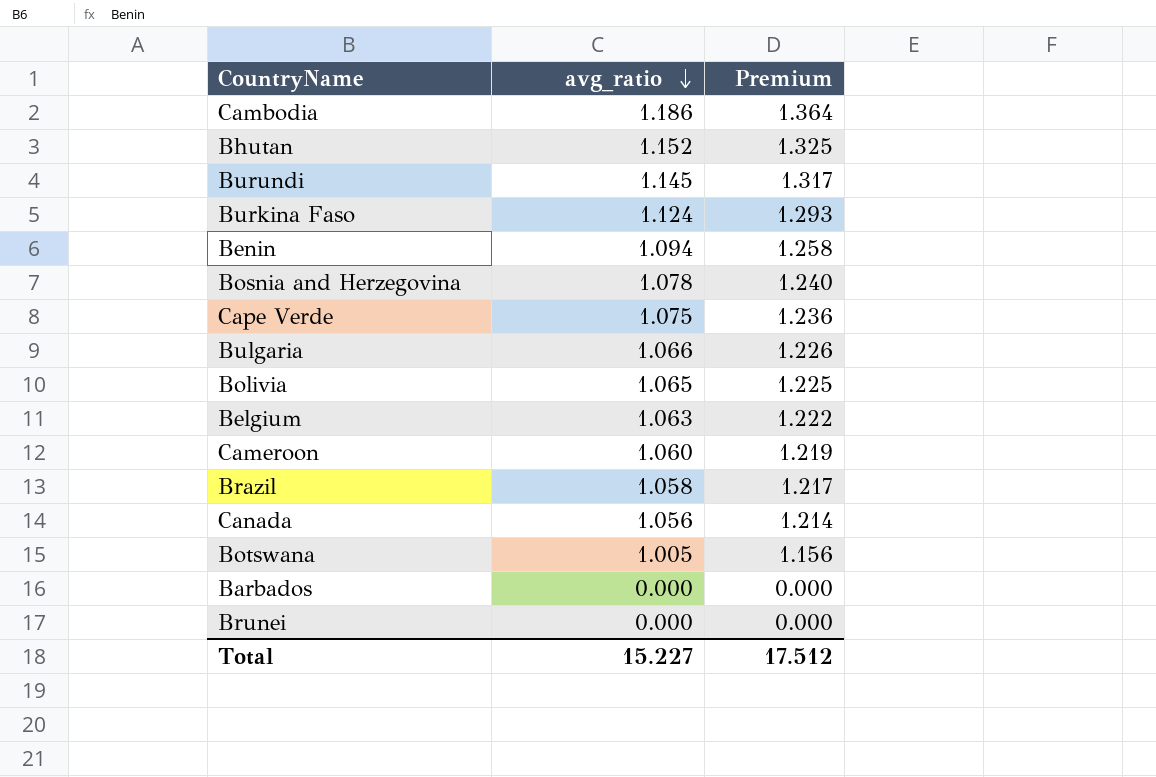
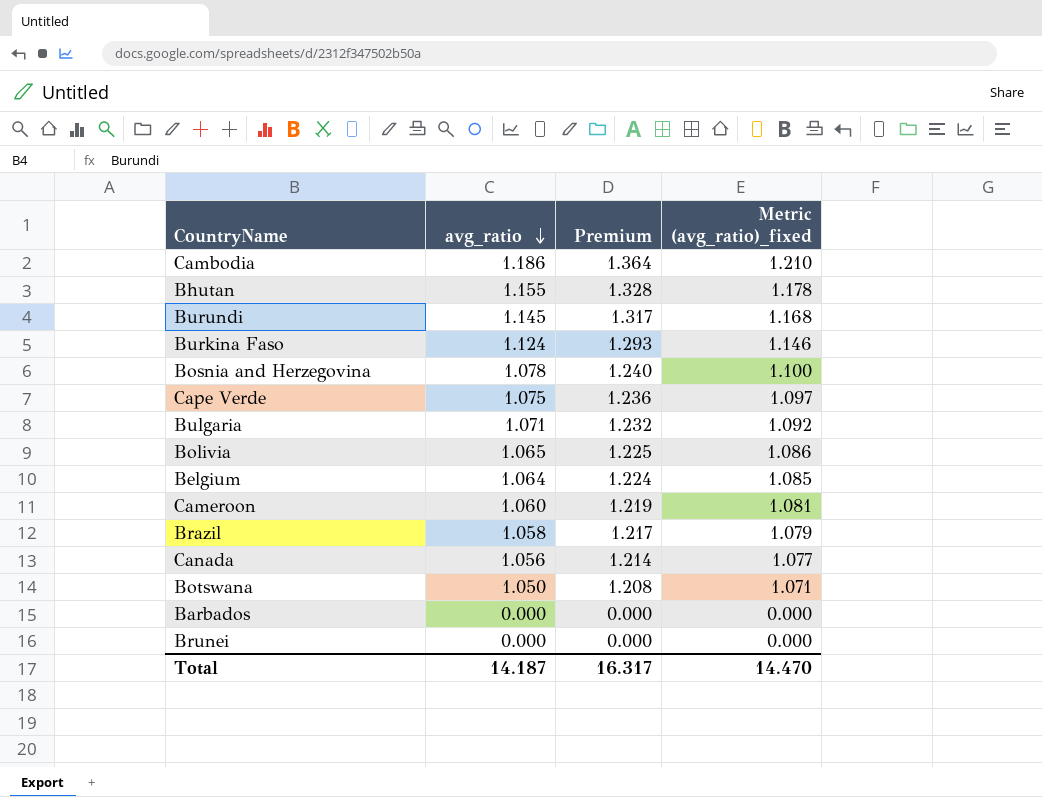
column Metric (avg_ratio)_fixed | formula: none -> [avg_ratio] * 1.02
row Benin: 1.094 | 1.258 -> none
Bhutan | avg_ratio: 1.152 -> 1.155
Bhutan | Premium: 1.325 -> 1.328
Bulgaria | avg_ratio: 1.066 -> 1.071
Bulgaria | Premium: 1.226 -> 1.232
Belgium | avg_ratio: 1.063 -> 1.064
Belgium | Premium: 1.222 -> 1.224
Botswana | avg_ratio: 1.005 -> 1.050
Botswana | Premium: 1.156 -> 1.208
Total | avg_ratio: 15.227 -> 14.187
Total | Premium: 17.512 -> 16.317

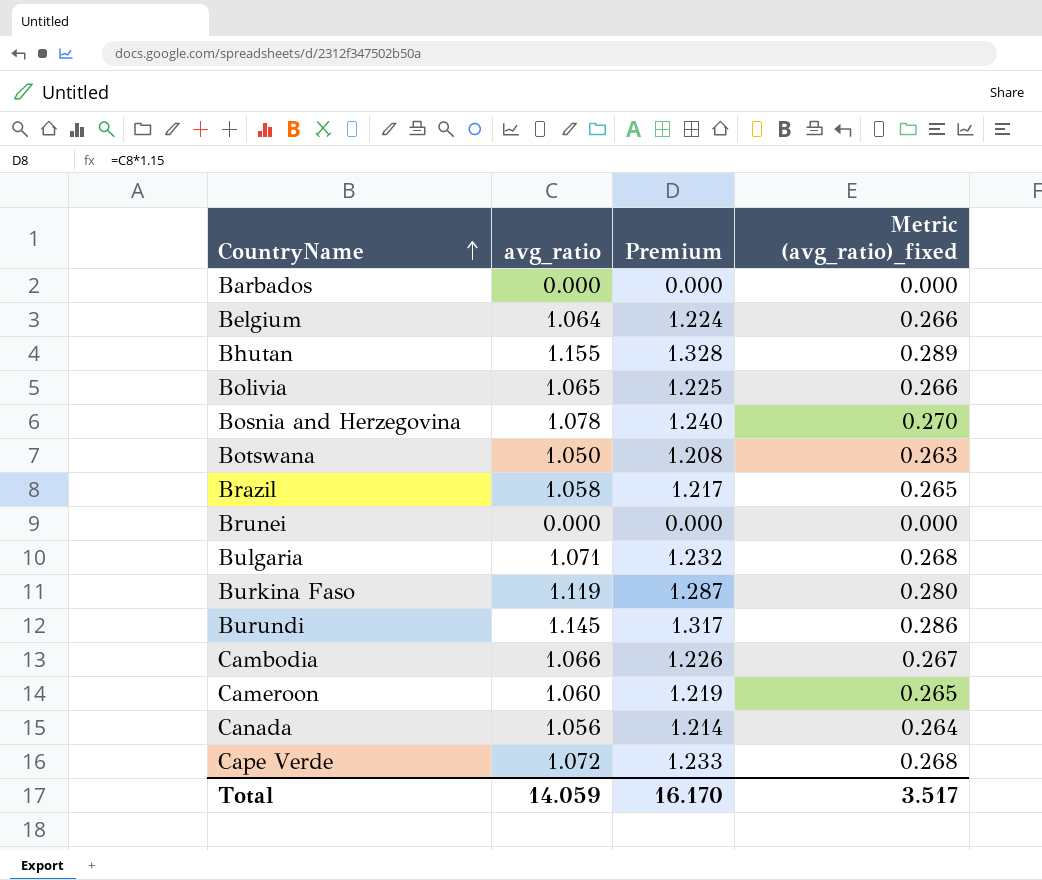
row order: avg_ratio descending -> CountryName ascending
column Metric (avg_ratio)_fixed | formula: [avg_ratio] * 1.02 -> [avg_ratio] * 0.25
Burkina Faso | avg_ratio: 1.124 -> 1.119
Burkina Faso | Premium: 1.293 -> 1.287
Cambodia | avg_ratio: 1.186 -> 1.066
Cambodia | Premium: 1.364 -> 1.226
Cape Verde | avg_ratio: 1.075 -> 1.072
Cape Verde | Premium: 1.236 -> 1.233
Total | avg_ratio: 14.187 -> 14.059
Total | Premium: 16.317 -> 16.170
Total | Metric (avg_ratio)_fixed: 14.470 -> 3.517

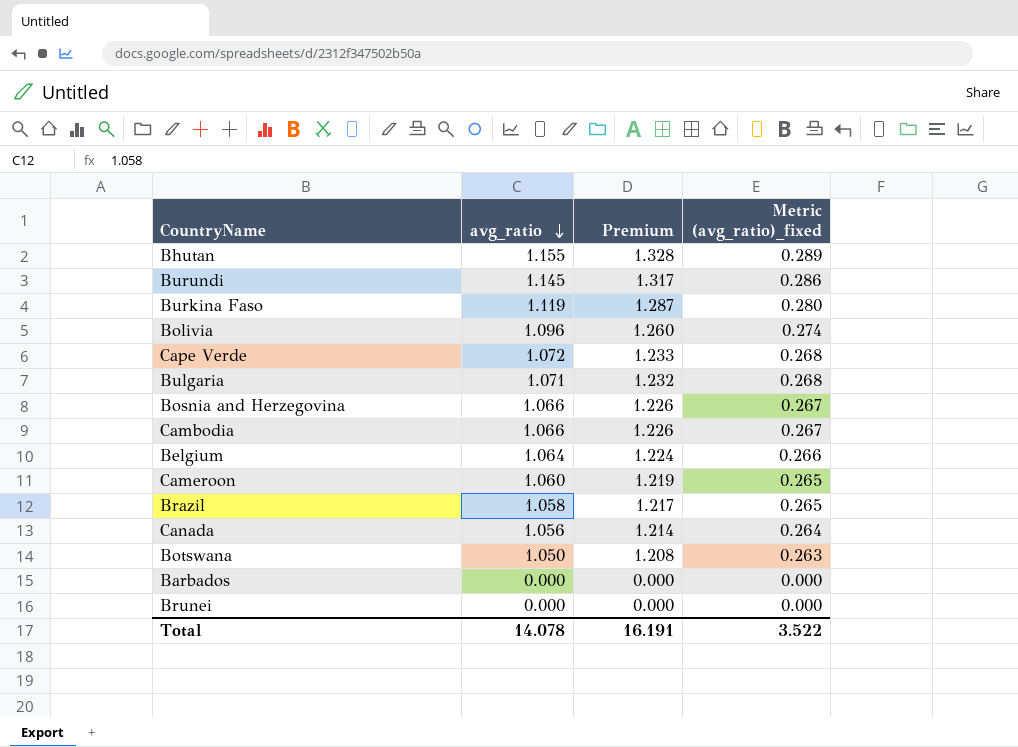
row order: CountryName ascending -> avg_ratio descending
Bolivia | avg_ratio: 1.065 -> 1.096
Bolivia | Premium: 1.225 -> 1.260
Bolivia | Metric (avg_ratio)_fixed: 0.266 -> 0.274
Bosnia and Herzegovina | avg_ratio: 1.078 -> 1.066
Bosnia and Herzegovina | Premium: 1.240 -> 1.226
Bosnia and Herzegovina | Metric (avg_ratio)_fixed: 0.270 -> 0.267
Total | avg_ratio: 14.059 -> 14.078
Total | Premium: 16.170 -> 16.191
Total | Metric (avg_ratio)_fixed: 3.517 -> 3.522

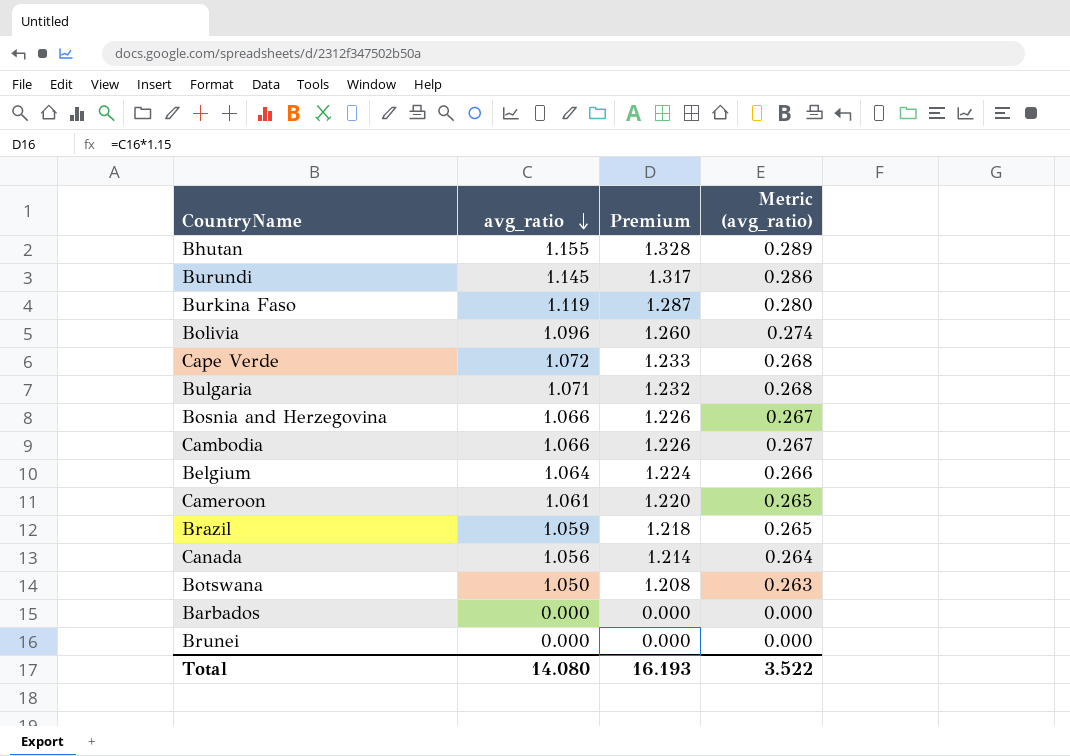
column name: Metric (avg_ratio)_fixed -> Metric (avg_ratio)
Cameroon | avg_ratio: 1.060 -> 1.061
Cameroon | Premium: 1.219 -> 1.220
Brazil | avg_ratio: 1.058 -> 1.059
Brazil | Premium: 1.217 -> 1.218
Total | avg_ratio: 14.078 -> 14.080
Total | Premium: 16.191 -> 16.193

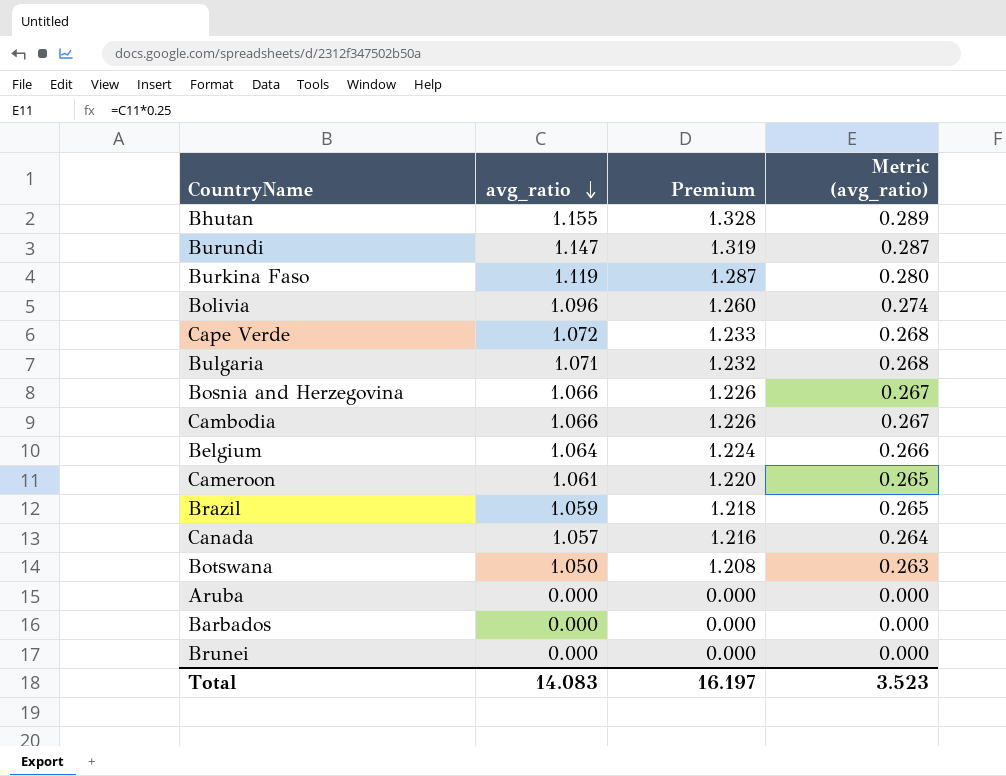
Burundi | avg_ratio: 1.145 -> 1.147
Burundi | Premium: 1.317 -> 1.319
Burundi | Metric (avg_ratio): 0.286 -> 0.287
Canada | avg_ratio: 1.056 -> 1.057
Canada | Premium: 1.214 -> 1.216
row Aruba: none -> 0.000 | 0.000 | 0.000
Total | avg_ratio: 14.080 -> 14.083
Total | Premium: 16.193 -> 16.197
Total | Metric (avg_ratio): 3.522 -> 3.523

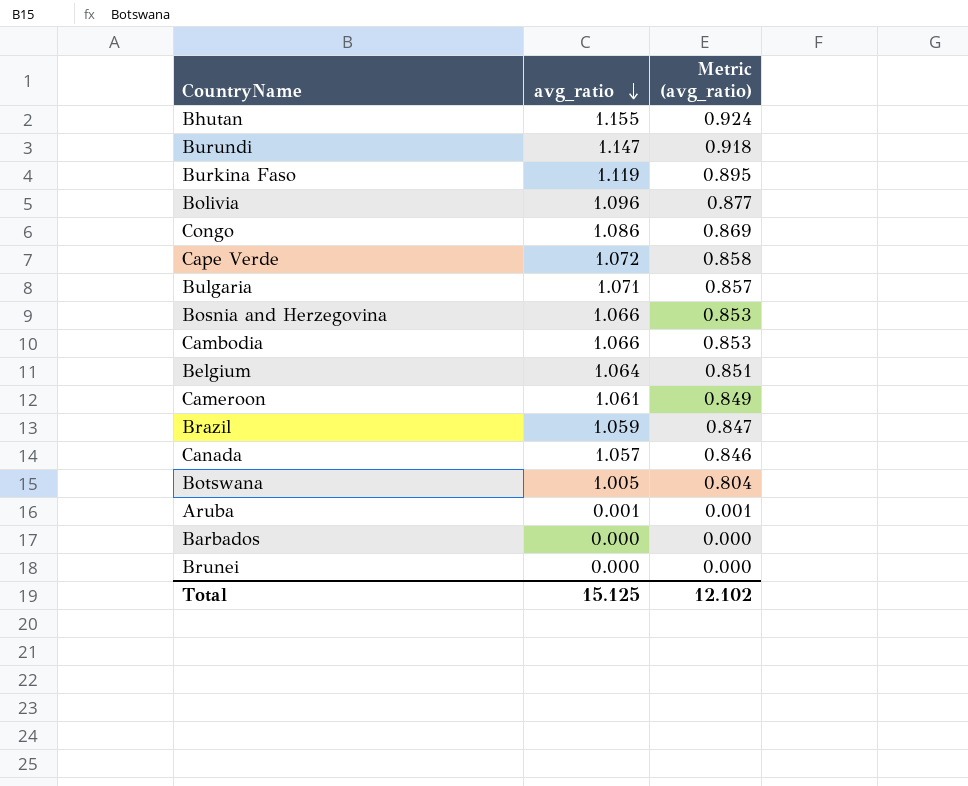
column Premium | formula: [avg_ratio] * 1.15 -> none
column Metric (avg_ratio) | formula: [avg_ratio] * 0.25 -> [avg_ratio] * 0.8
row Congo: none -> 1.086 | 0.869
Botswana | avg_ratio: 1.050 -> 1.005
Aruba | avg_ratio: 0.000 -> 0.001
Total | avg_ratio: 14.083 -> 15.125
Total | Metric (avg_ratio): 3.523 -> 12.102

